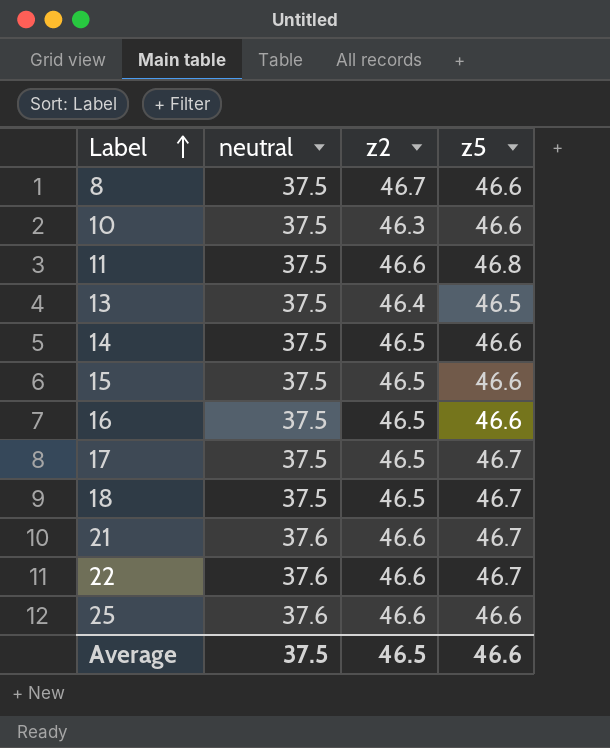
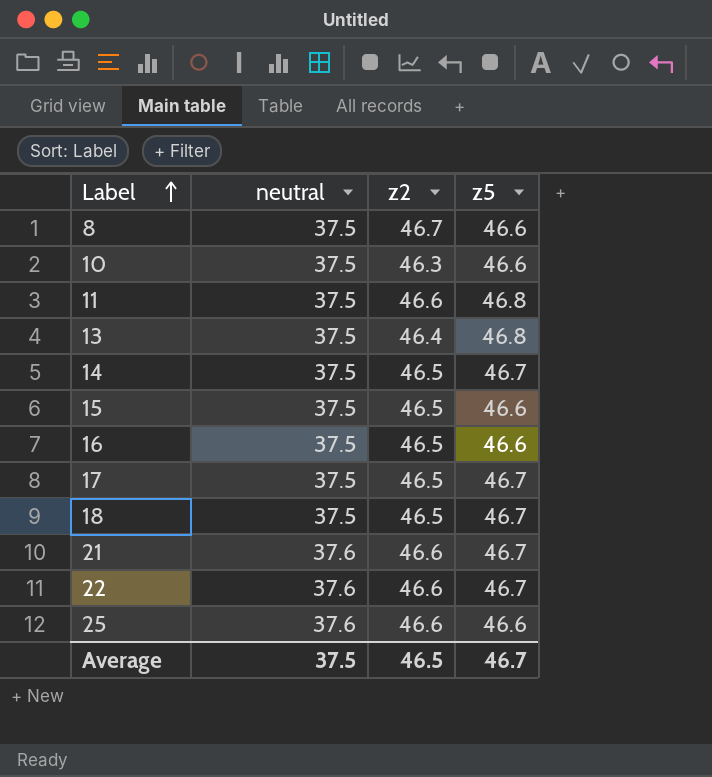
13 | z5: 46.5 -> 46.8
14 | z5: 46.6 -> 46.7
Average | z5: 46.6 -> 46.7

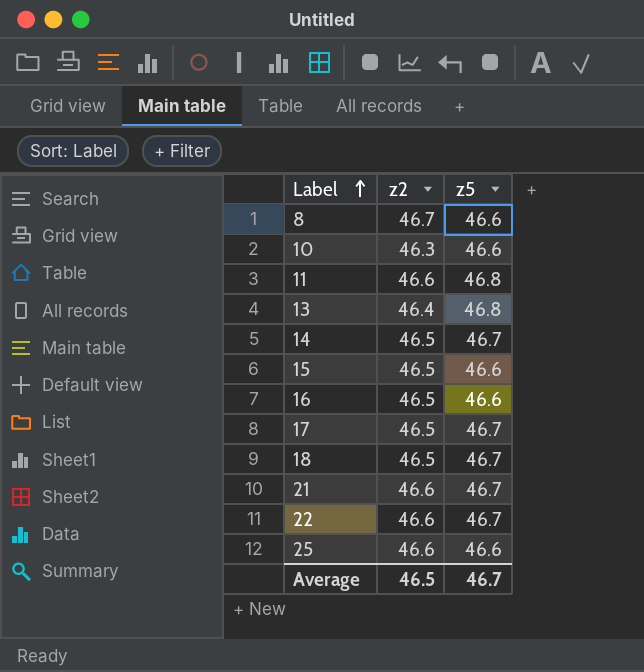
column neutral | position: 2 -> none

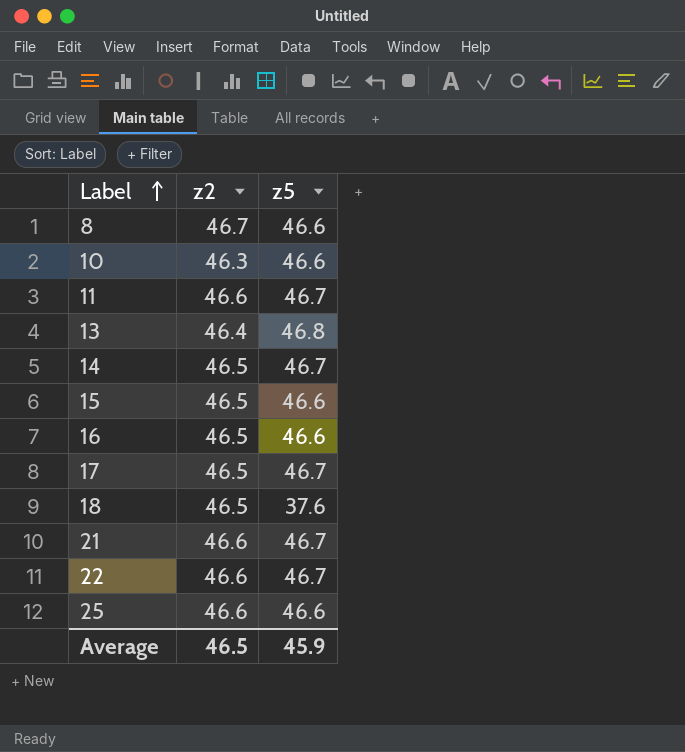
11 | z5: 46.8 -> 46.7
18 | z5: 46.7 -> 37.6
Average | z5: 46.7 -> 45.9

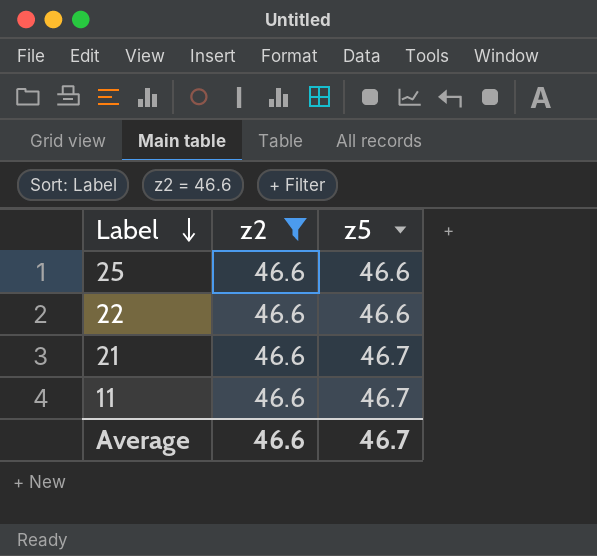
filter: none -> z2 = 46.6
row order: Label ascending -> Label descending
22 | z5: 46.7 -> 46.6
Average | z2: 46.5 -> 46.6
Average | z5: 45.9 -> 46.7

